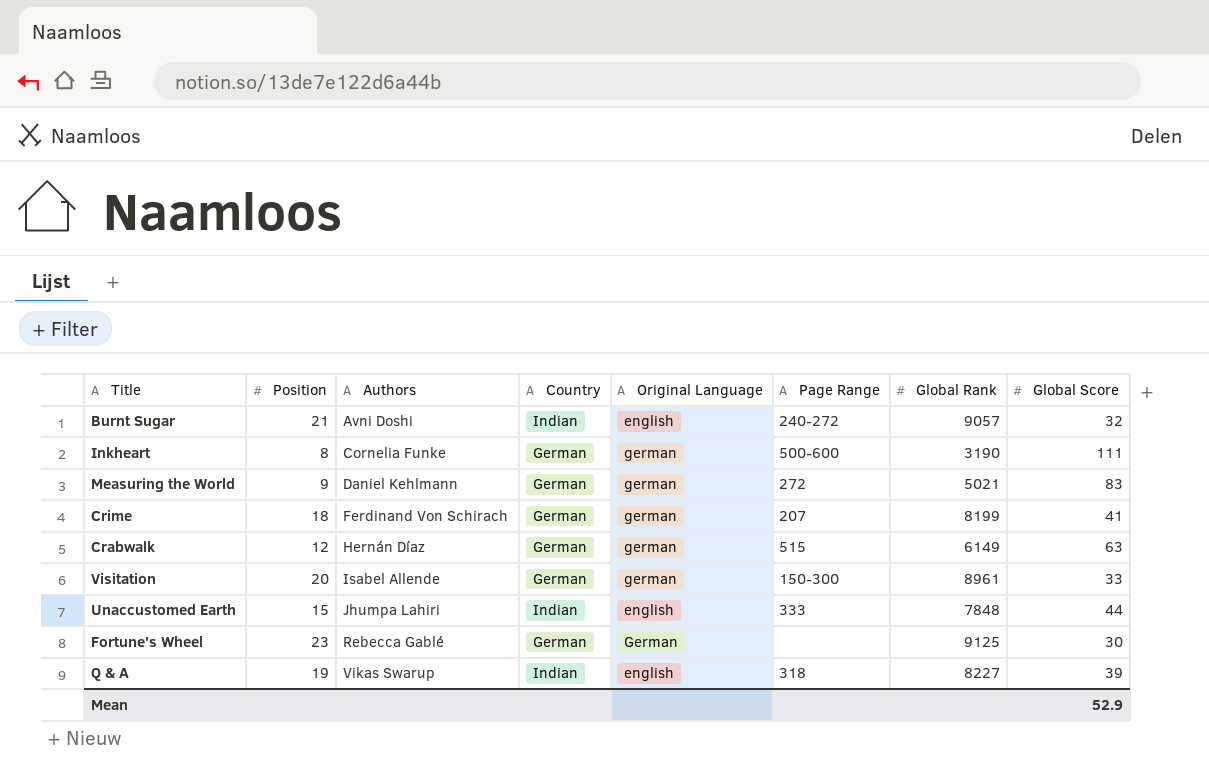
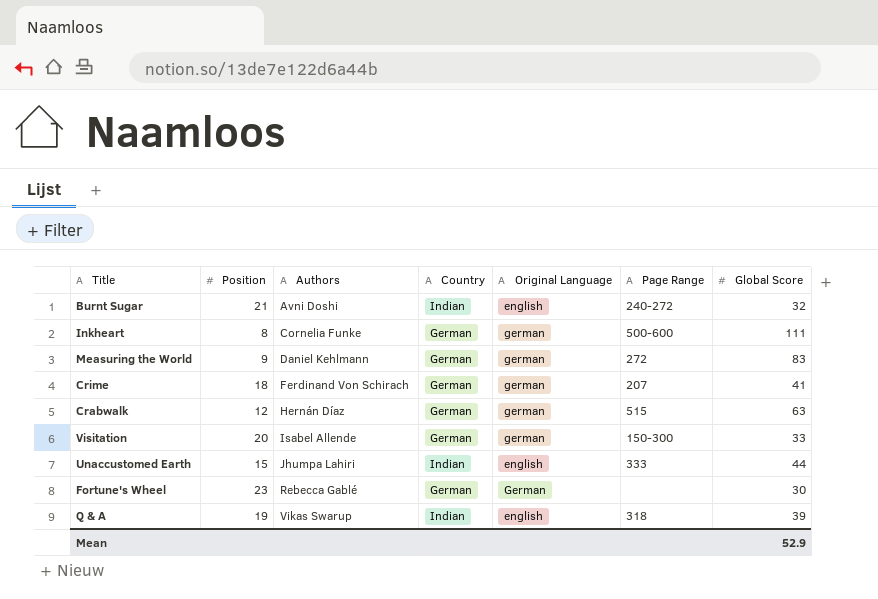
column Global Rank | position: 7 -> none

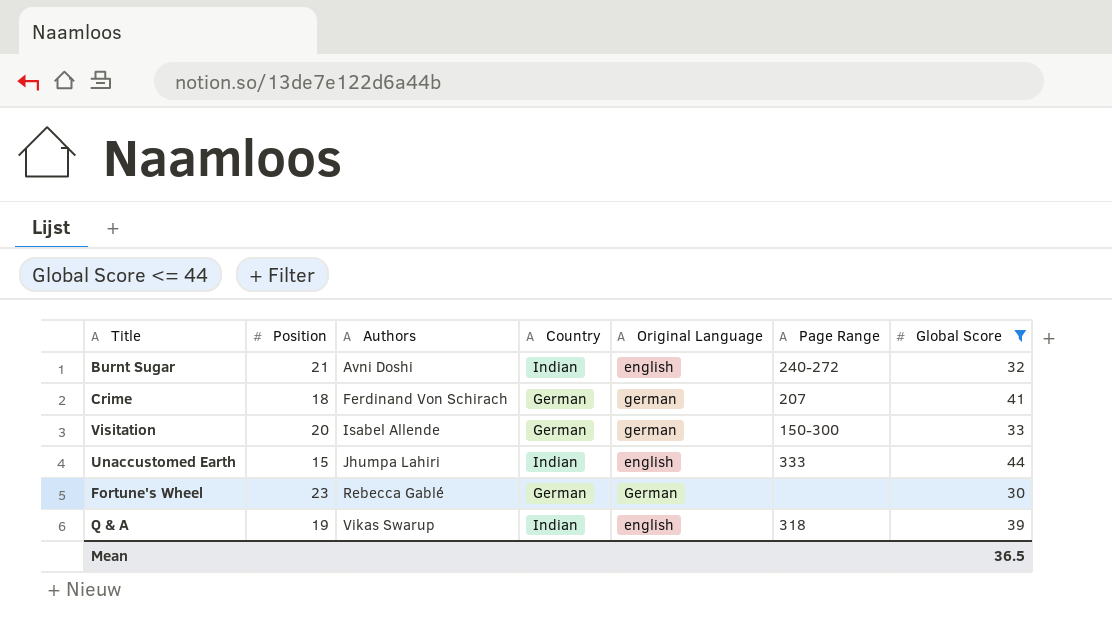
filter: none -> Global Score <= 44
Mean | Global Score: 52.9 -> 36.5

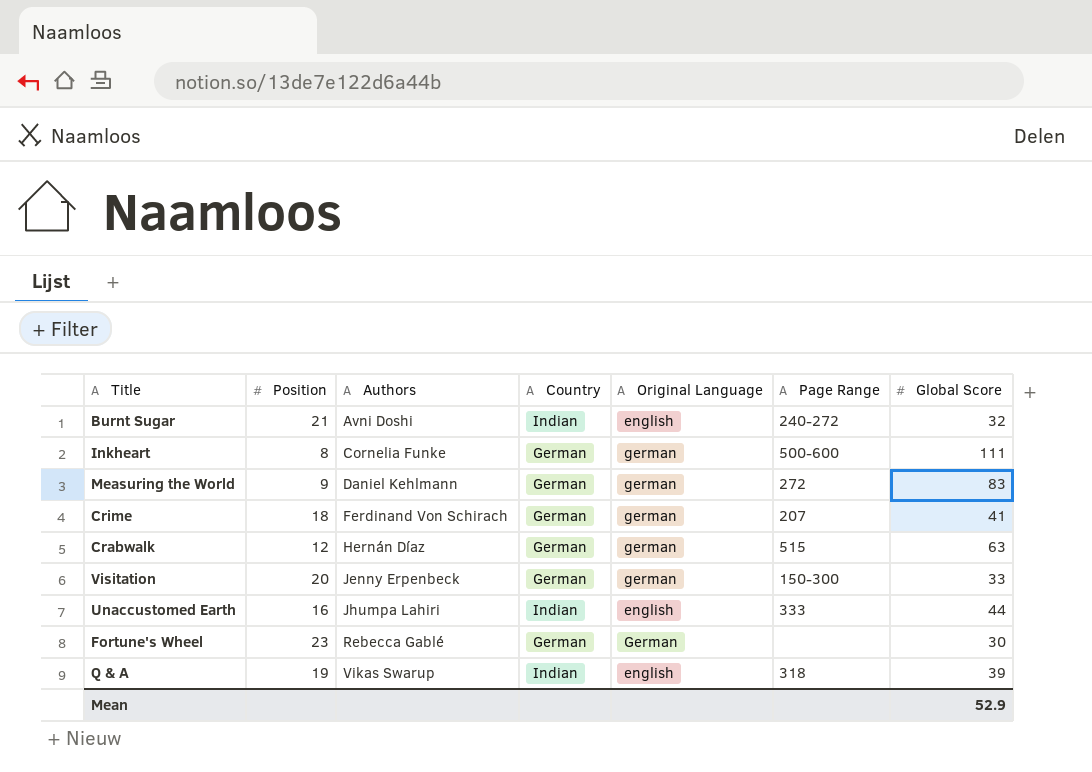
filter: Global Score <= 44 -> none
Visitation | Authors: Isabel Allende -> Jenny Erpenbeck
Unaccustomed Earth | Position: 15 -> 16
Mean | Global Score: 36.5 -> 52.9

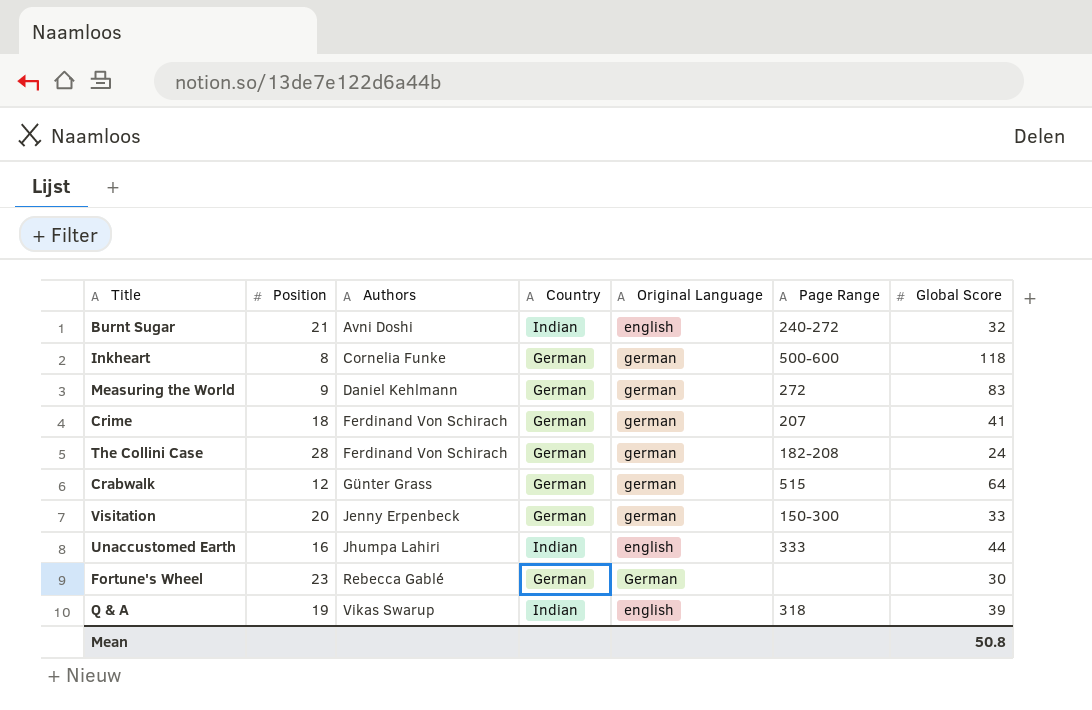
Inkheart | Global Score: 111 -> 118
row The Collini Case: none -> 28 | Ferdinand Von Schirach | German | german | 182-208 | 24
Crabwalk | Authors: Hernán Díaz -> Günter Grass
Crabwalk | Global Score: 63 -> 64
Mean | Global Score: 52.9 -> 50.8

